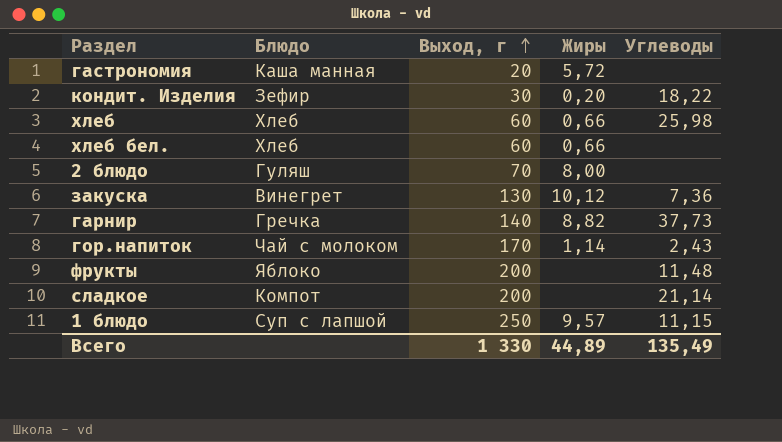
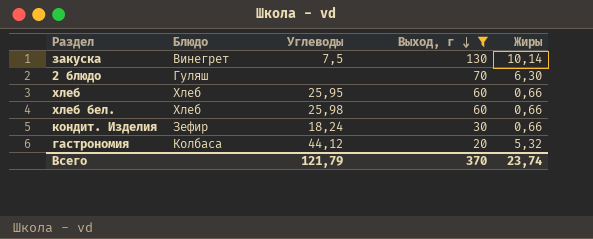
filter: none -> Выход, г <= 130
row order: Выход, г ascending -> Выход, г descending
column Углеводы | position: 5 -> 3
закуска | Углеводы: 7,36 -> 7,5
закуска | Жиры: 10,12 -> 10,14
2 блюдо | Жиры: 8,00 -> 6,30
хлеб | Углеводы: 25,98 -> 25,95
хлеб бел. | Углеводы: none -> 25,98
кондит. Изделия | Углеводы: 18,22 -> 18,24
кондит. Изделия | Жиры: 0,20 -> 0,66
гастрономия | Блюдо: Каша манная -> Колбаса
гастрономия | Углеводы: none -> 44,12
гастрономия | Жиры: 5,72 -> 5,32
Всего | Углеводы: 135,49 -> 121,79
Всего | Выход, г: 1 330 -> 370
Всего | Жиры: 44,89 -> 23,74

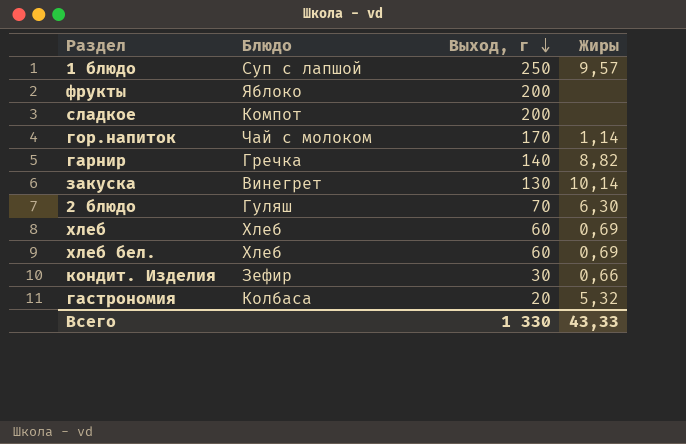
filter: Выход, г <= 130 -> none
column Углеводы | position: 3 -> none
хлеб | Жиры: 0,66 -> 0,69
хлеб бел. | Жиры: 0,66 -> 0,69
Всего | Выход, г: 370 -> 1 330
Всего | Жиры: 23,74 -> 43,33

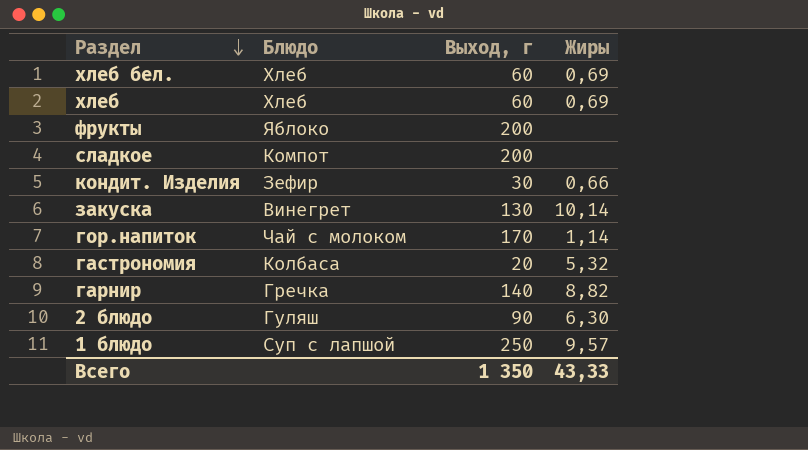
row order: Выход, г descending -> Раздел descending
2 блюдо | Выход, г: 70 -> 90
Всего | Выход, г: 1 330 -> 1 350

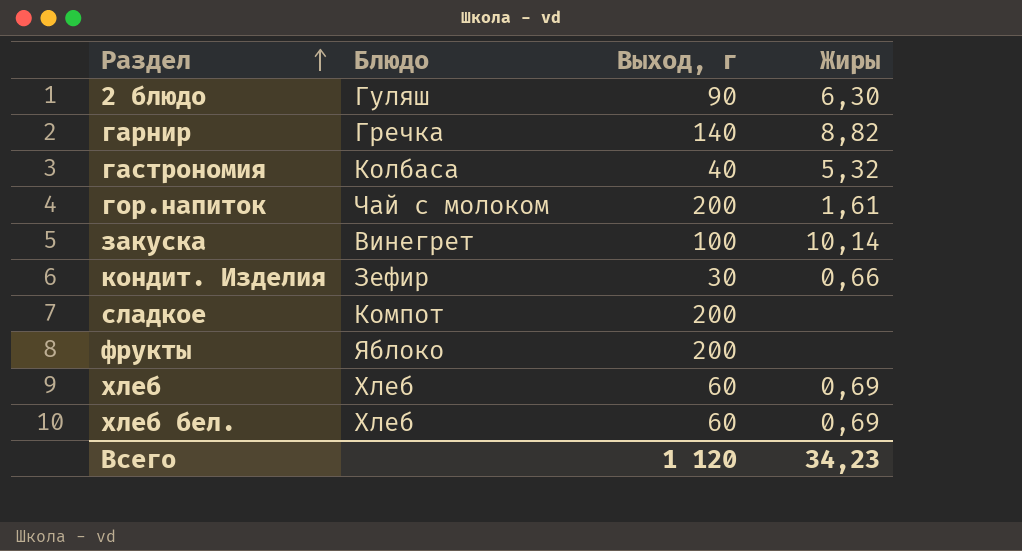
row order: Раздел descending -> Раздел ascending
row 1 блюдо: Суп с лапшой | 250 | 9,57 -> none
гастрономия | Выход, г: 20 -> 40
гор.напиток | Выход, г: 170 -> 200
гор.напиток | Жиры: 1,14 -> 1,61
закуска | Выход, г: 130 -> 100
Всего | Выход, г: 1 350 -> 1 120
Всего | Жиры: 43,33 -> 34,23

